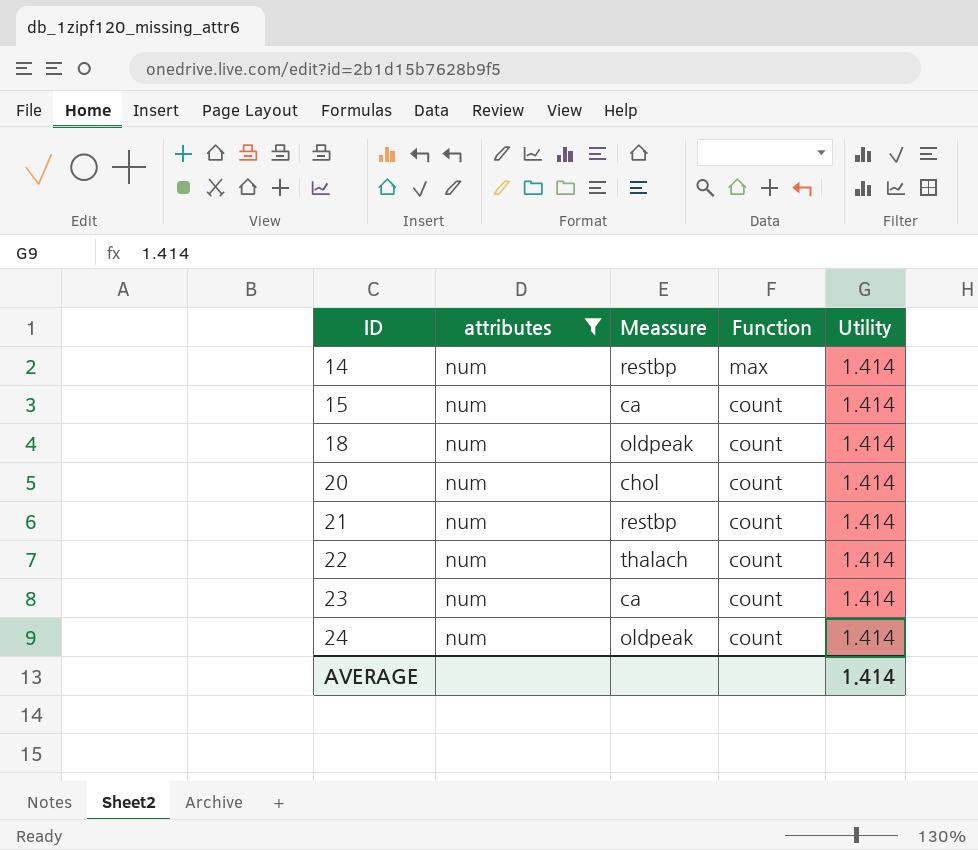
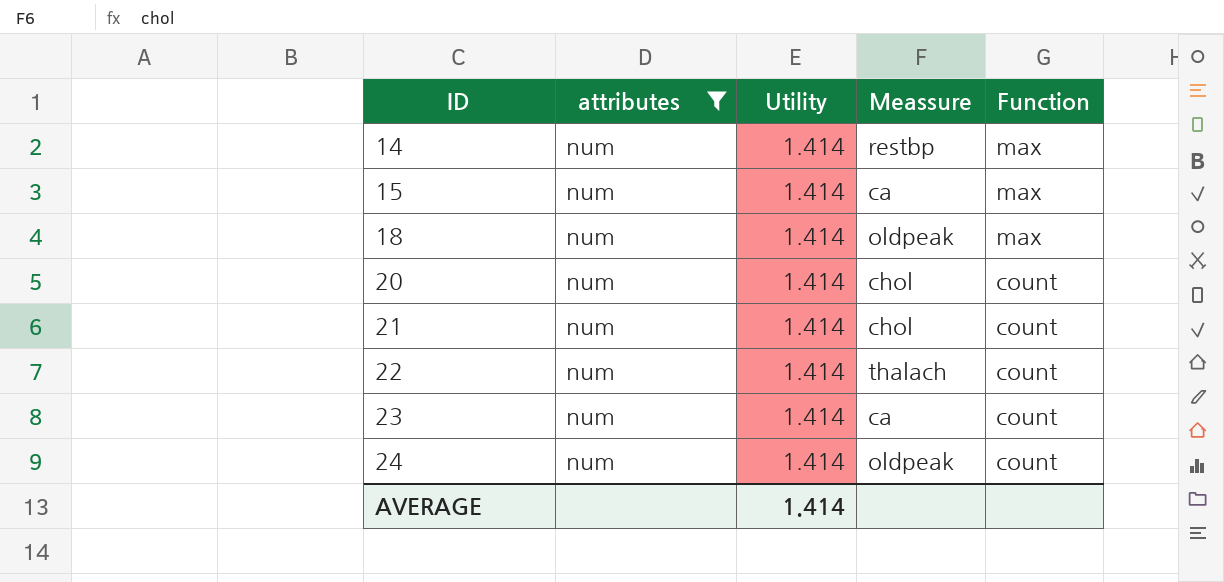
column Utility | position: 5 -> 3
15 | Function: count -> max
18 | Function: count -> max
21 | Meassure: restbp -> chol

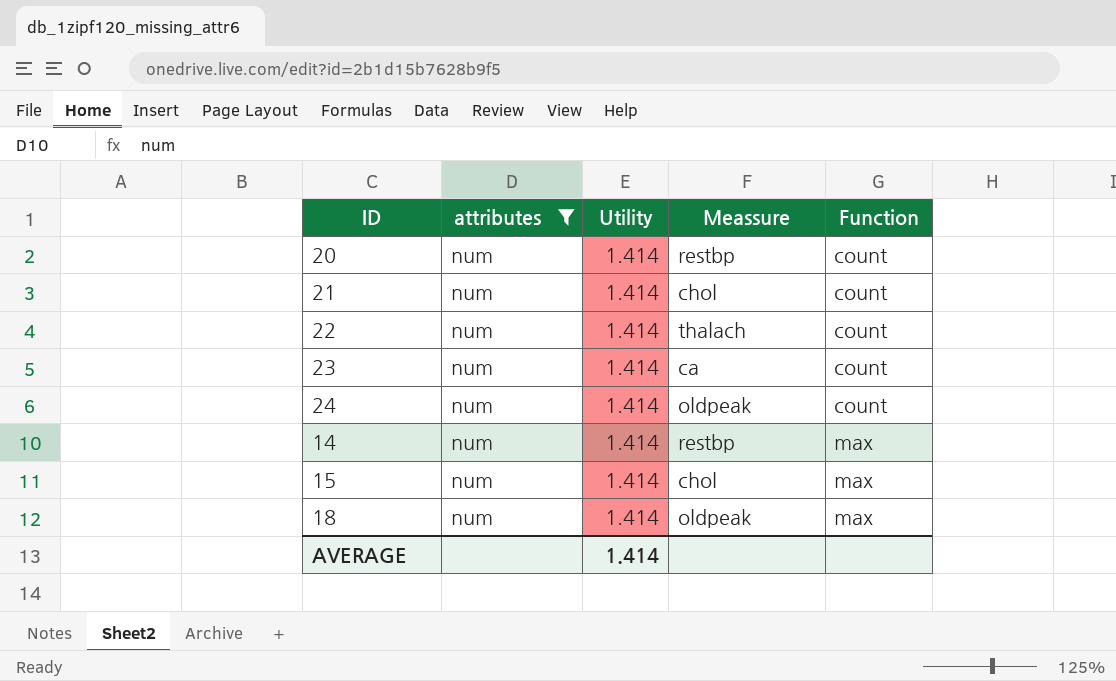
row order: ID ascending -> Function ascending
20 | Meassure: chol -> restbp
15 | Meassure: ca -> chol

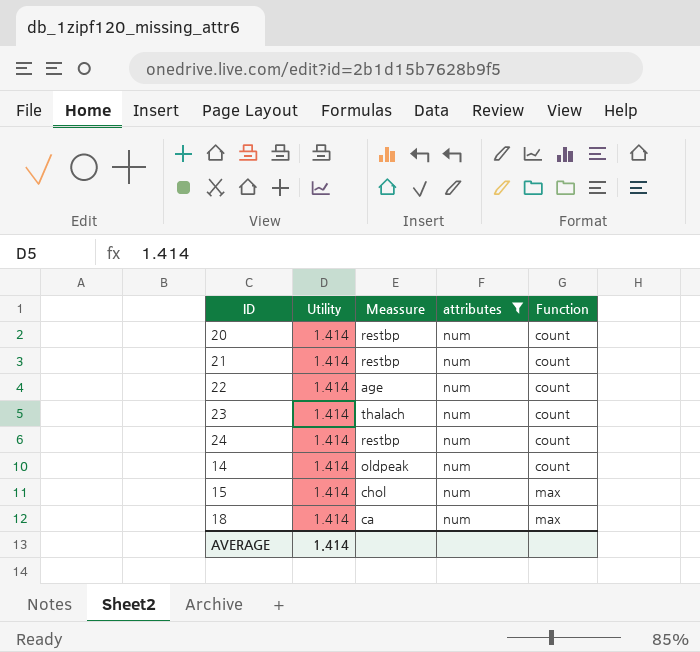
column attributes | position: 2 -> 4
21 | Meassure: chol -> restbp
22 | Meassure: thalach -> age
23 | Meassure: ca -> thalach
24 | Meassure: oldpeak -> restbp
14 | Meassure: restbp -> oldpeak
14 | Function: max -> count
18 | Meassure: oldpeak -> ca

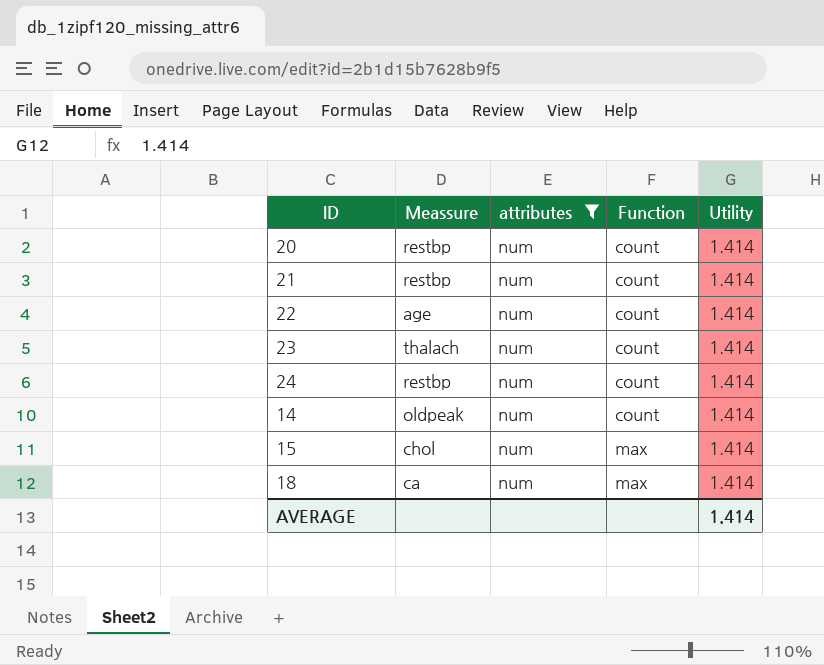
column Utility | position: 2 -> 5

